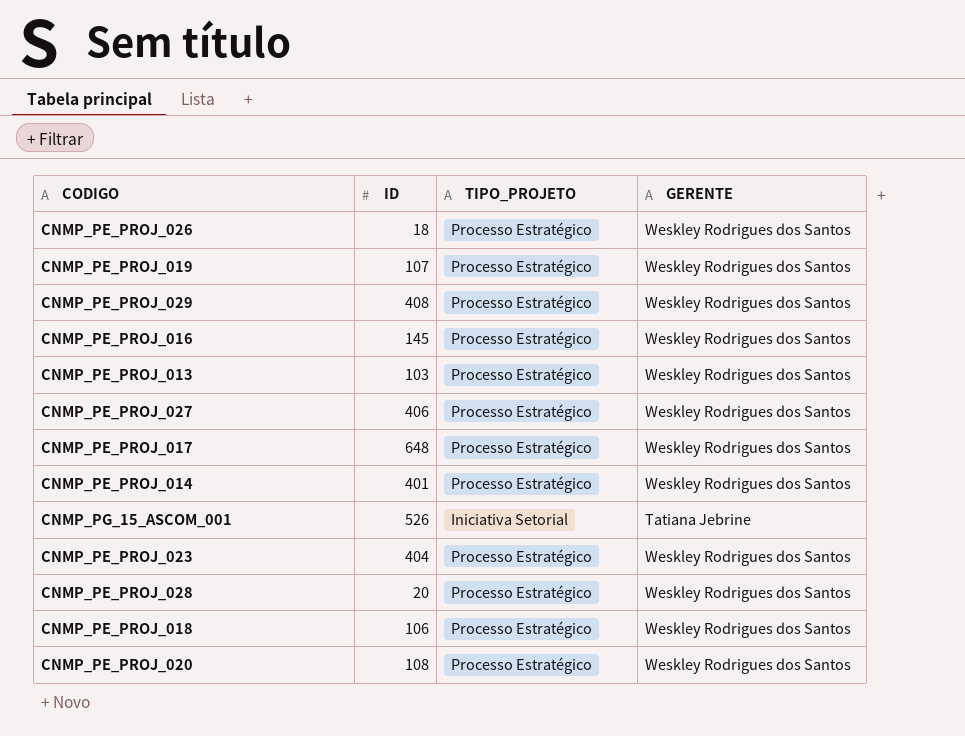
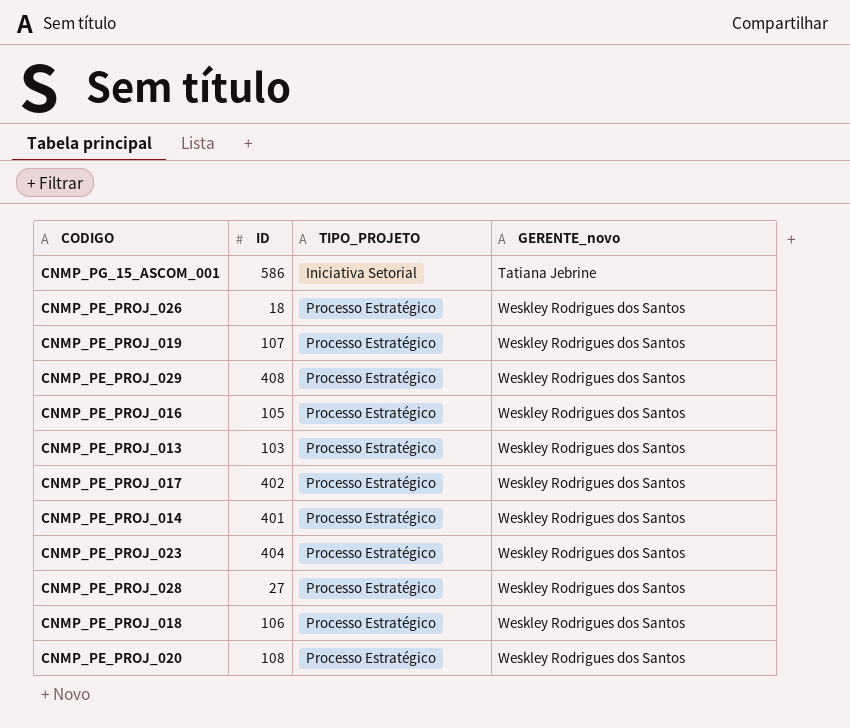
row order: none -> TIPO_PROJETO ascending
column name: GERENTE -> GERENTE_novo
row CNMP_PE_PROJ_027: 406 | Processo Estratégico | Weskley Rodrigues dos Santos -> none
CNMP_PG_15_ASCOM_001 | ID: 526 -> 586
CNMP_PE_PROJ_016 | ID: 145 -> 105
CNMP_PE_PROJ_017 | ID: 648 -> 402
CNMP_PE_PROJ_028 | ID: 20 -> 27

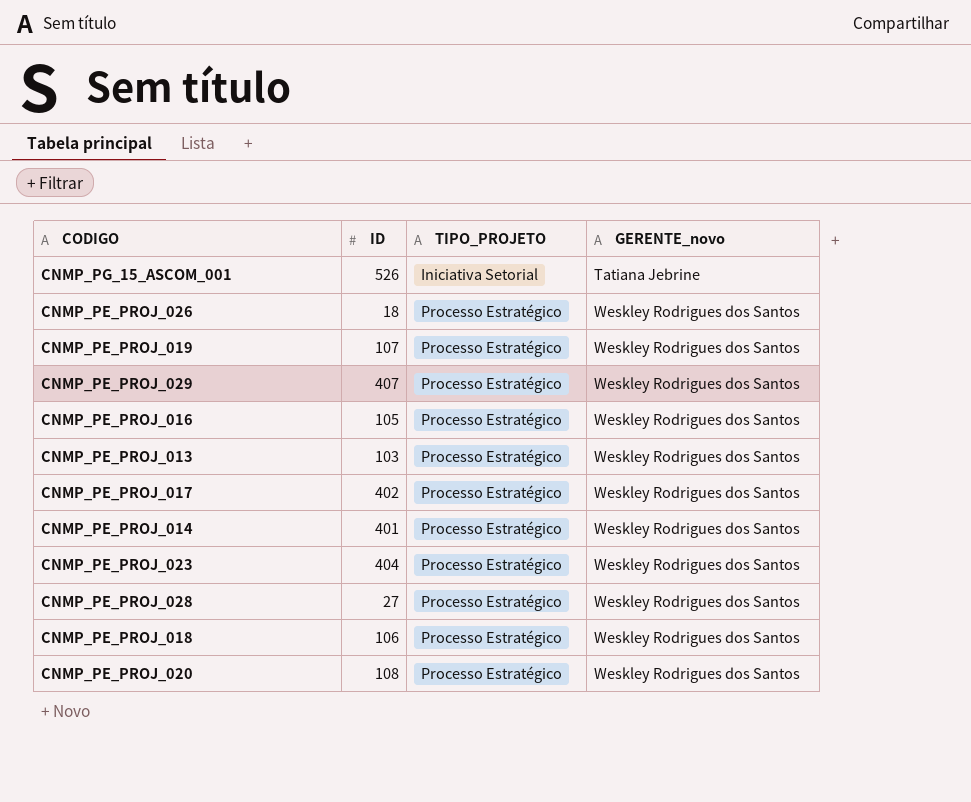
CNMP_PG_15_ASCOM_001 | ID: 586 -> 526
CNMP_PE_PROJ_029 | ID: 408 -> 407

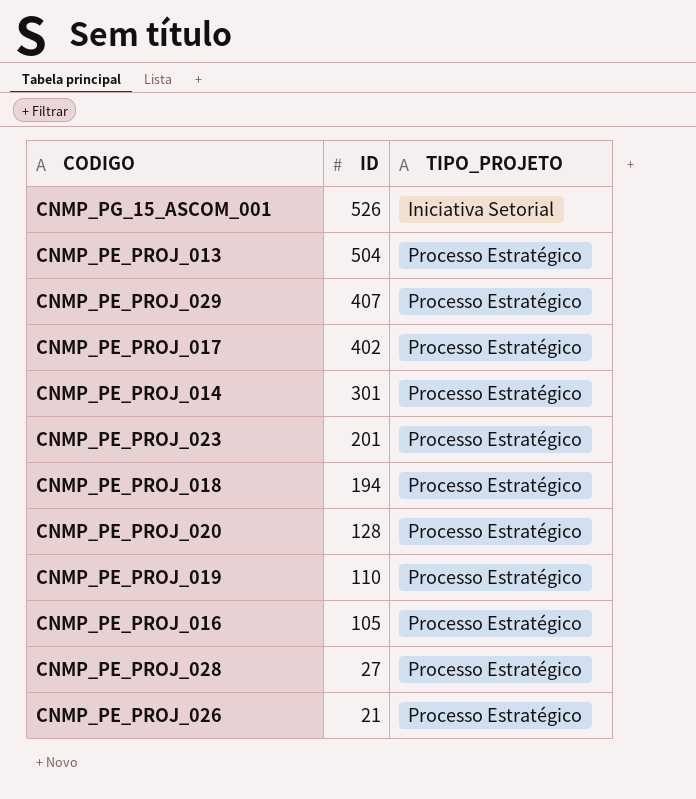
row order: TIPO_PROJETO ascending -> ID descending
column GERENTE_novo | position: 4 -> none
CNMP_PE_PROJ_013 | ID: 103 -> 504
CNMP_PE_PROJ_014 | ID: 401 -> 301
CNMP_PE_PROJ_023 | ID: 404 -> 201
CNMP_PE_PROJ_018 | ID: 106 -> 194
CNMP_PE_PROJ_020 | ID: 108 -> 128
CNMP_PE_PROJ_019 | ID: 107 -> 110
CNMP_PE_PROJ_026 | ID: 18 -> 21

